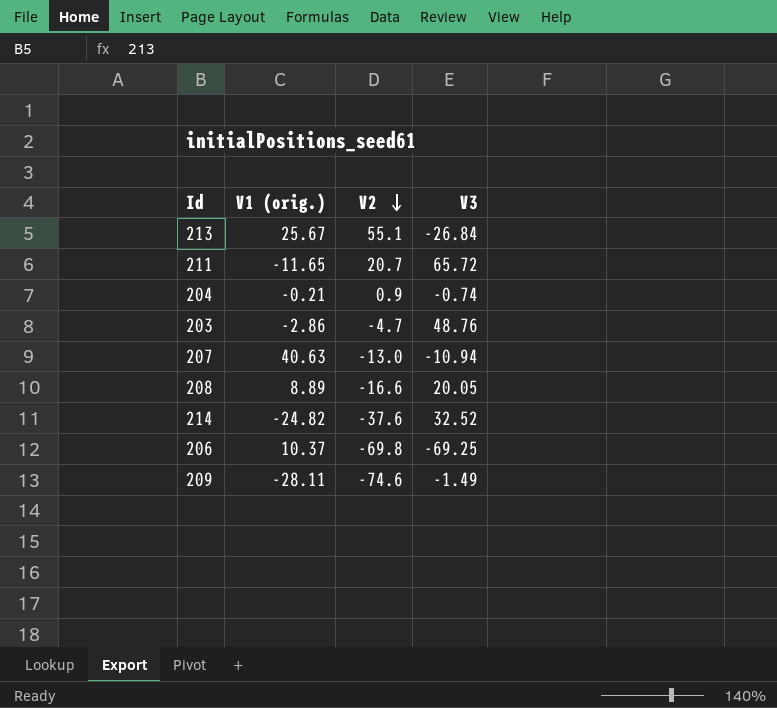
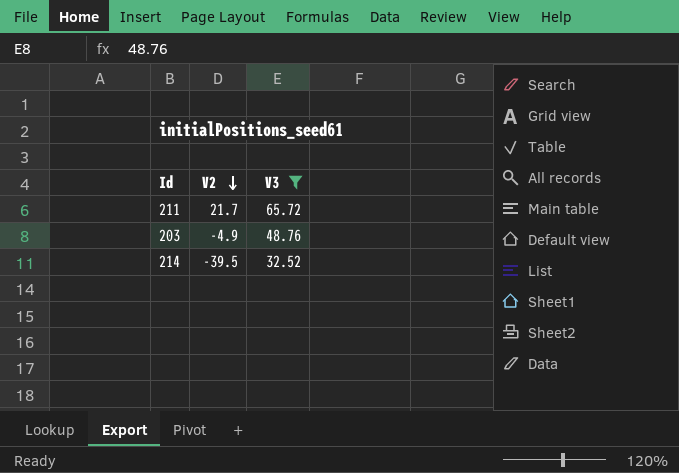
filter: none -> V3 >= 32.52
column V1 (orig.) | position: 2 -> none
211 | V2: 20.7 -> 21.7
203 | V2: -4.7 -> -4.9
214 | V2: -37.6 -> -39.5

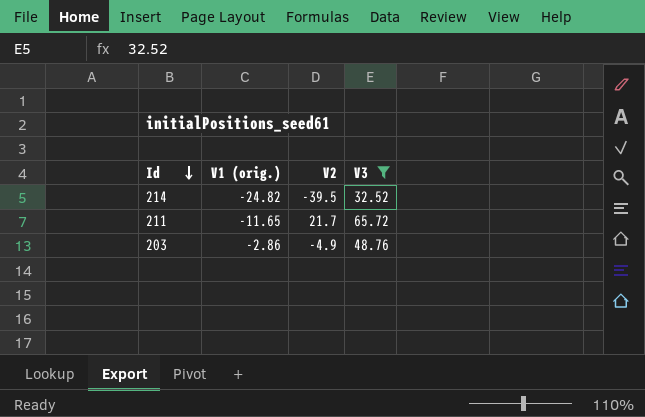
row order: V2 descending -> Id descending
column V1 (orig.) | position: none -> 2

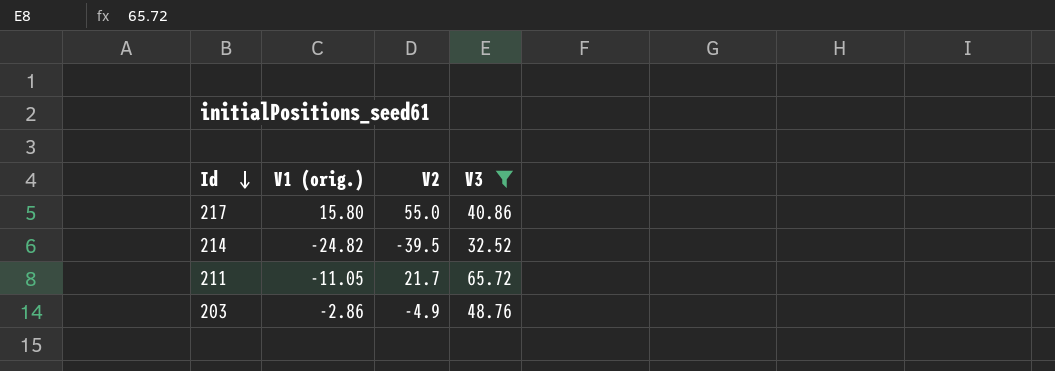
row 217: none -> 15.80 | 55.0 | 40.86
211 | V1 (orig.): -11.65 -> -11.05

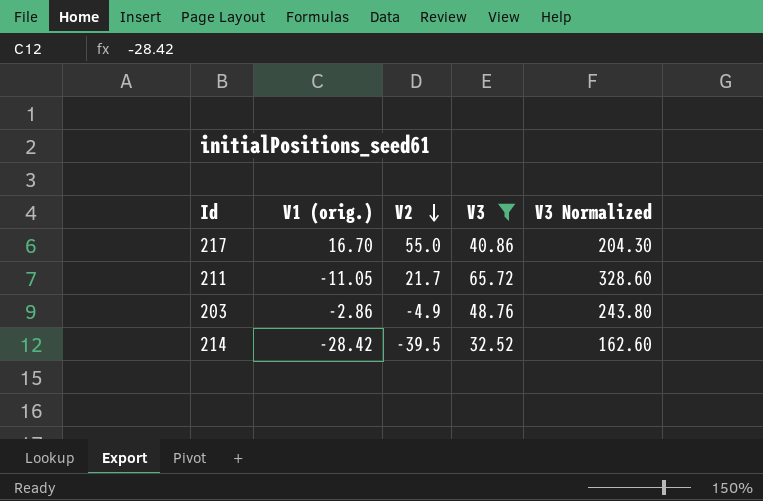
row order: Id descending -> V2 descending
column V3 Normalized | formula: none -> [V3] * 5
217 | V1 (orig.): 15.80 -> 16.70
214 | V1 (orig.): -24.82 -> -28.42

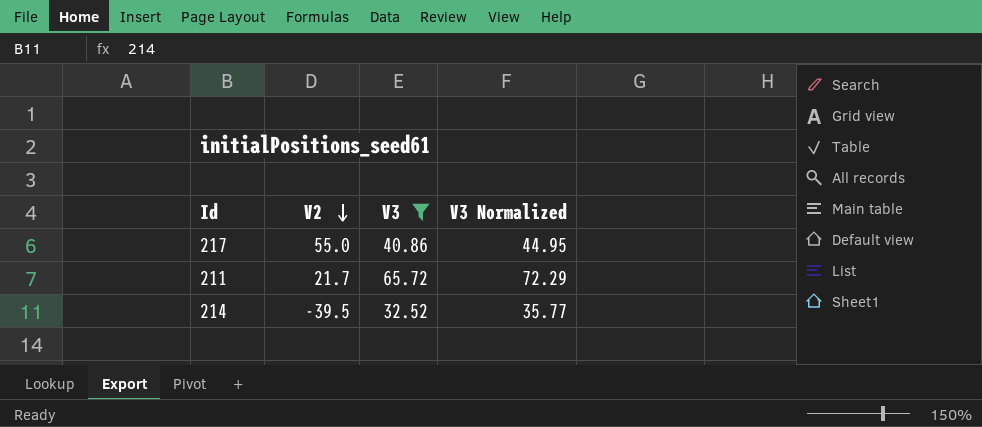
column V1 (orig.) | position: 2 -> none
column V3 Normalized | formula: [V3] * 5 -> [V3] * 1.1
row 203: -2.86 | -4.9 | 48.76 | 243.80 -> none

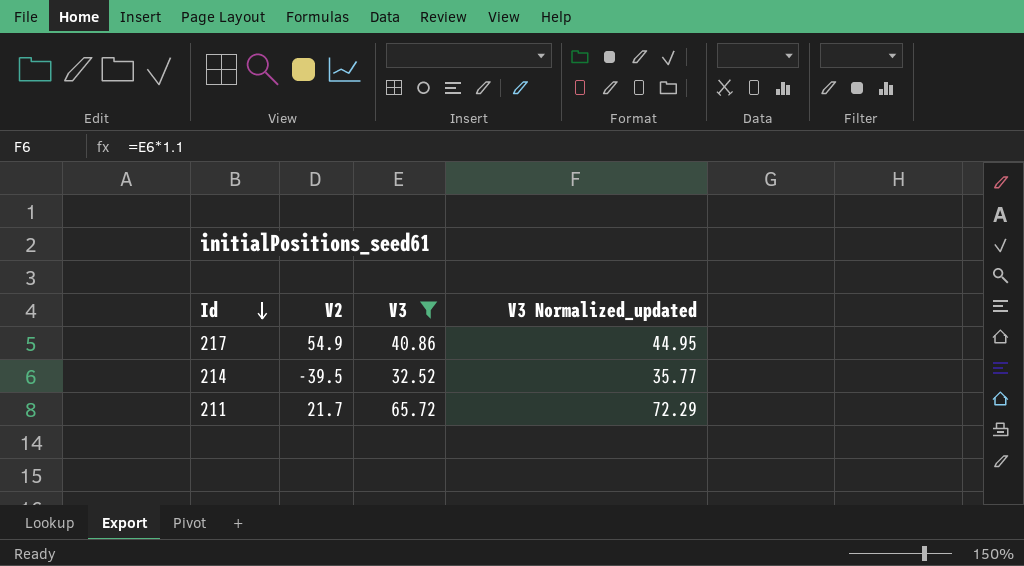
row order: V2 descending -> Id descending
column name: V3 Normalized -> V3 Normalized_updated
217 | V2: 55.0 -> 54.9

